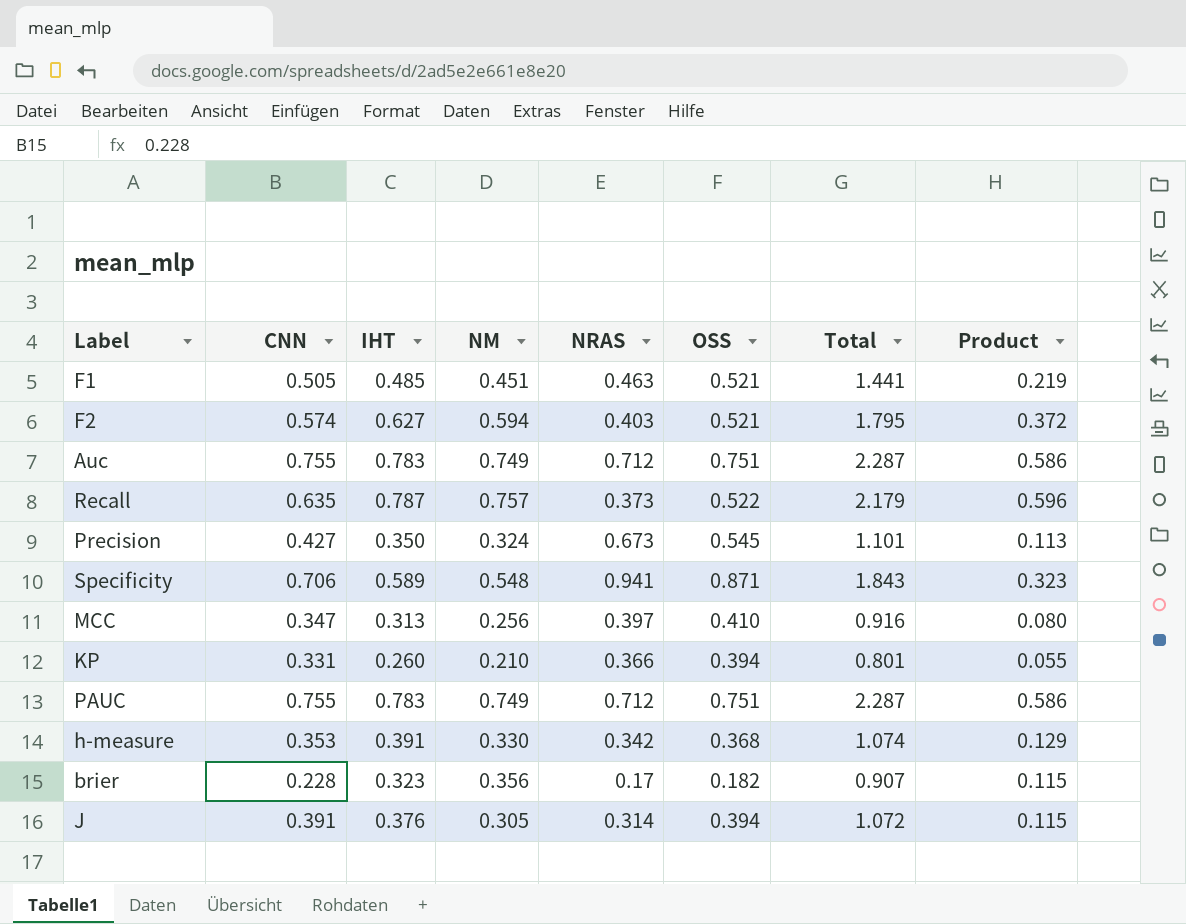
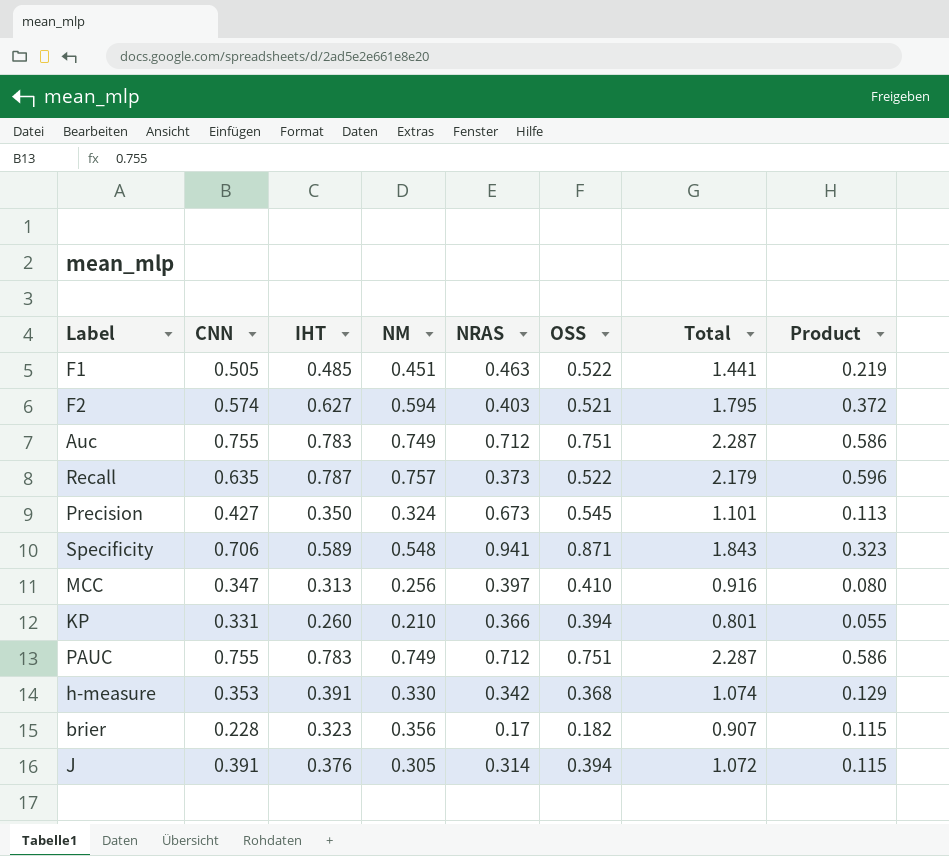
F1 | OSS: 0.521 -> 0.522

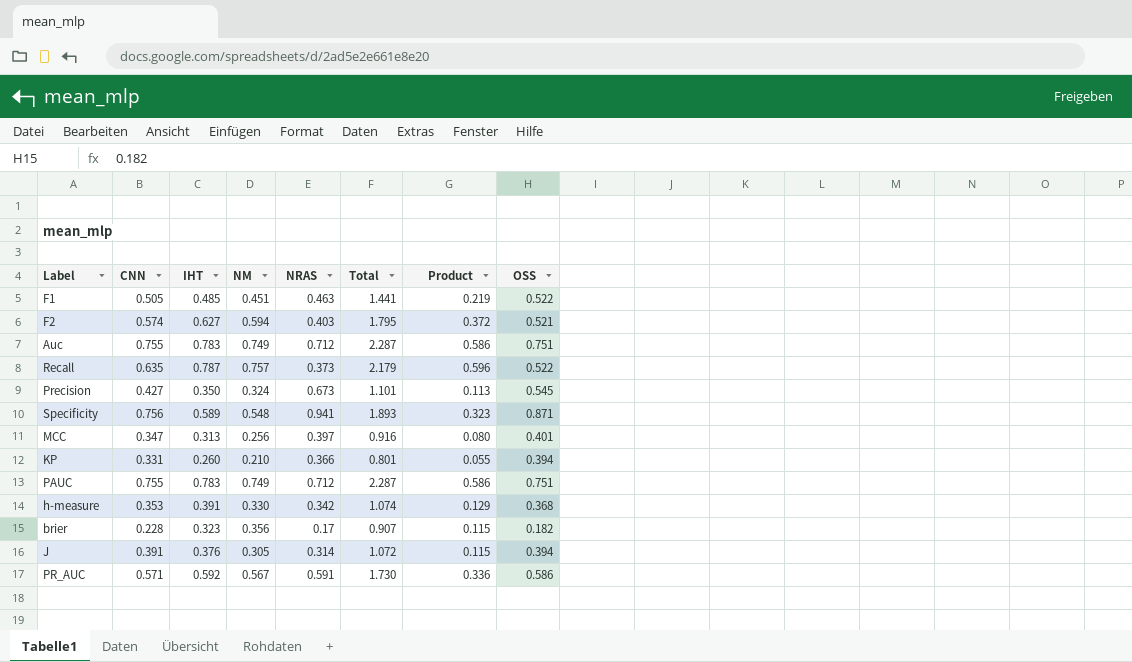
column OSS | position: 6 -> 8
Specificity | CNN: 0.706 -> 0.756
Specificity | Total: 1.843 -> 1.893
MCC | OSS: 0.410 -> 0.401
row PR_AUC: none -> 0.571 | 0.592 | 0.567 | 0.591 | 1.730 | 0.336 | 0.586

